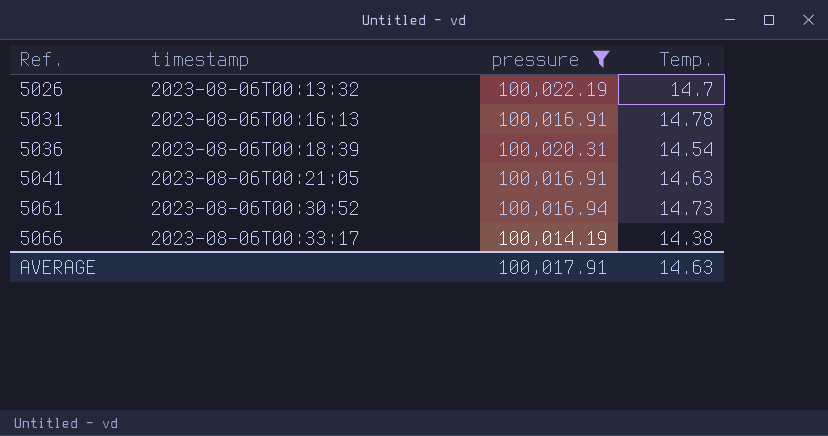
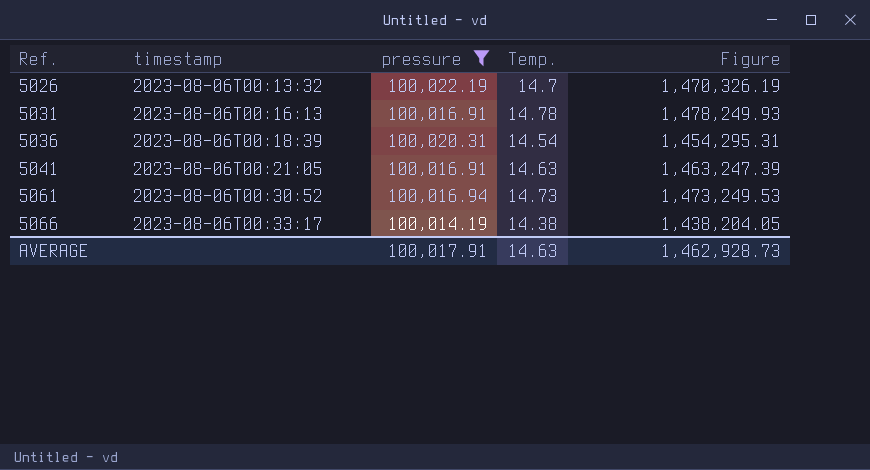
column Figure | formula: none -> [pressure] * [Temp.]

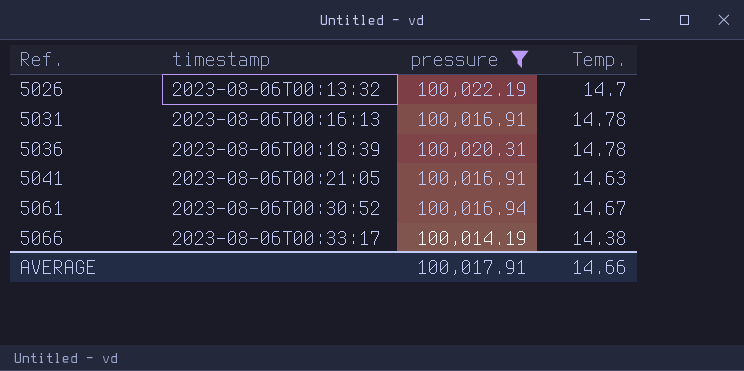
column Figure | formula: [pressure] * [Temp.] -> none
5036 | Temp.: 14.54 -> 14.78
5061 | Temp.: 14.73 -> 14.67
AVERAGE | Temp.: 14.63 -> 14.66

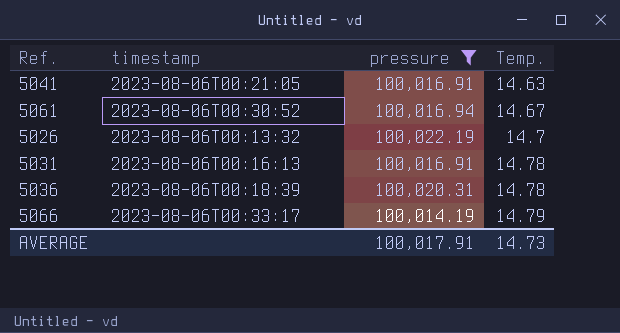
row order: Ref. ascending -> Temp. ascending
5066 | Temp.: 14.38 -> 14.79
AVERAGE | Temp.: 14.66 -> 14.73

